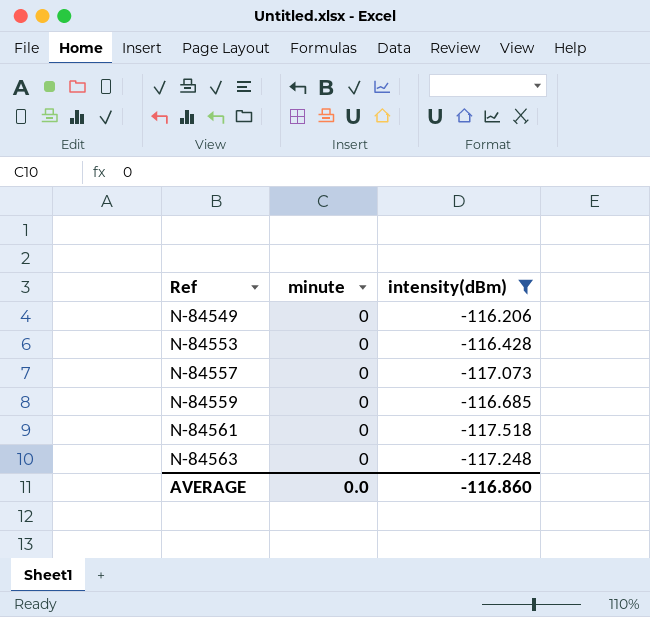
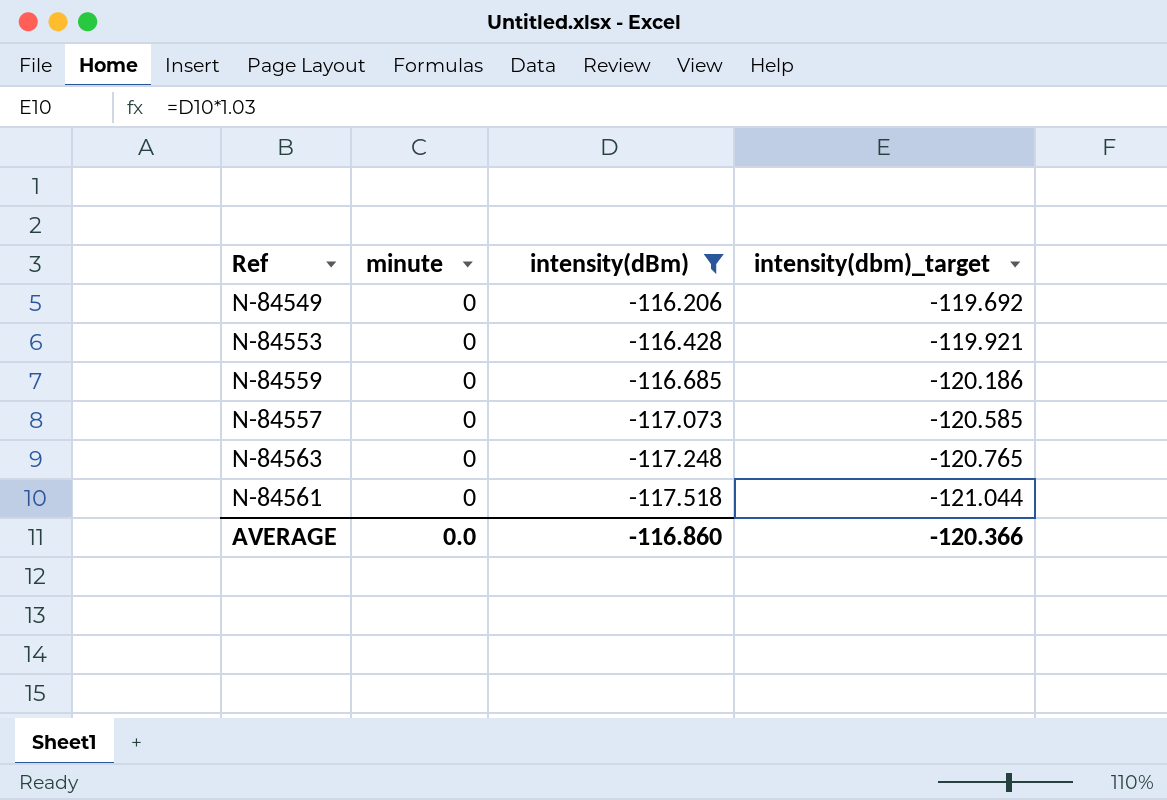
row order: Ref ascending -> intensity(dBm) descending
column intensity(dbm)_target | formula: none -> [intensity(dBm)] * 1.03

